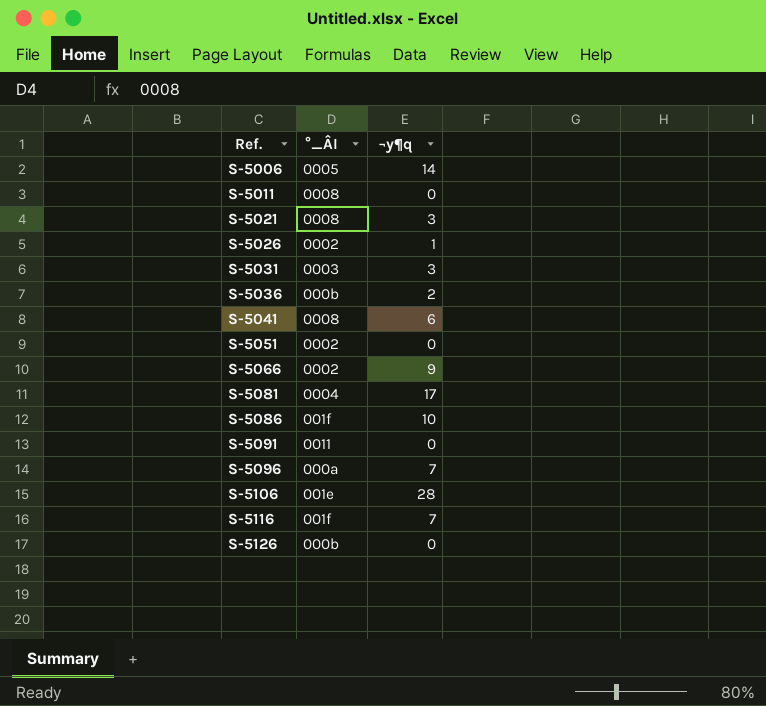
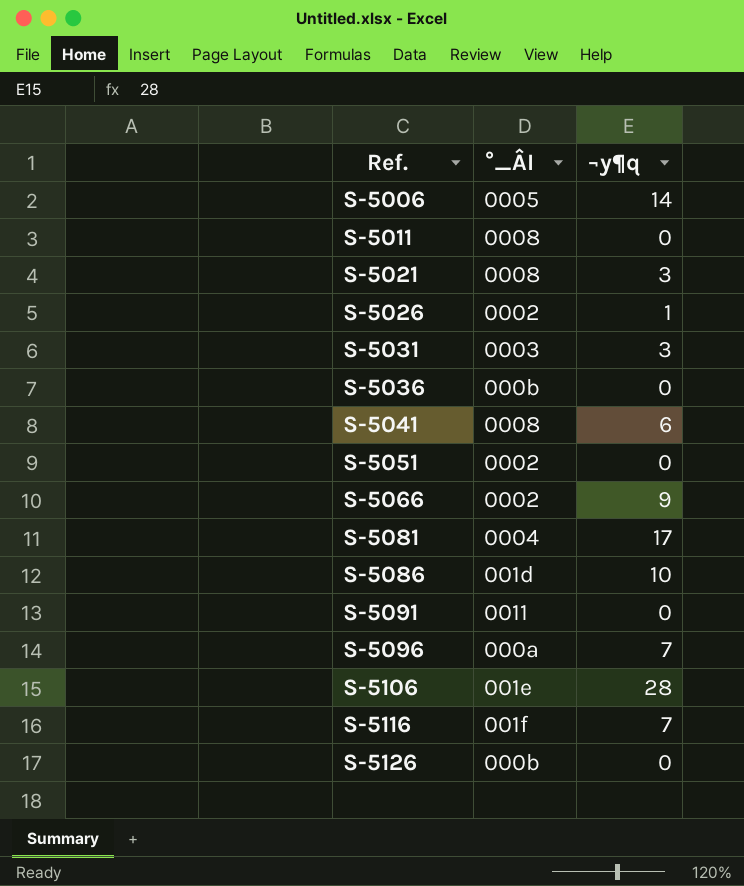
S-5036 | ¬y¶q: 2 -> 0
S-5086 | °_ÂI: 001f -> 001d

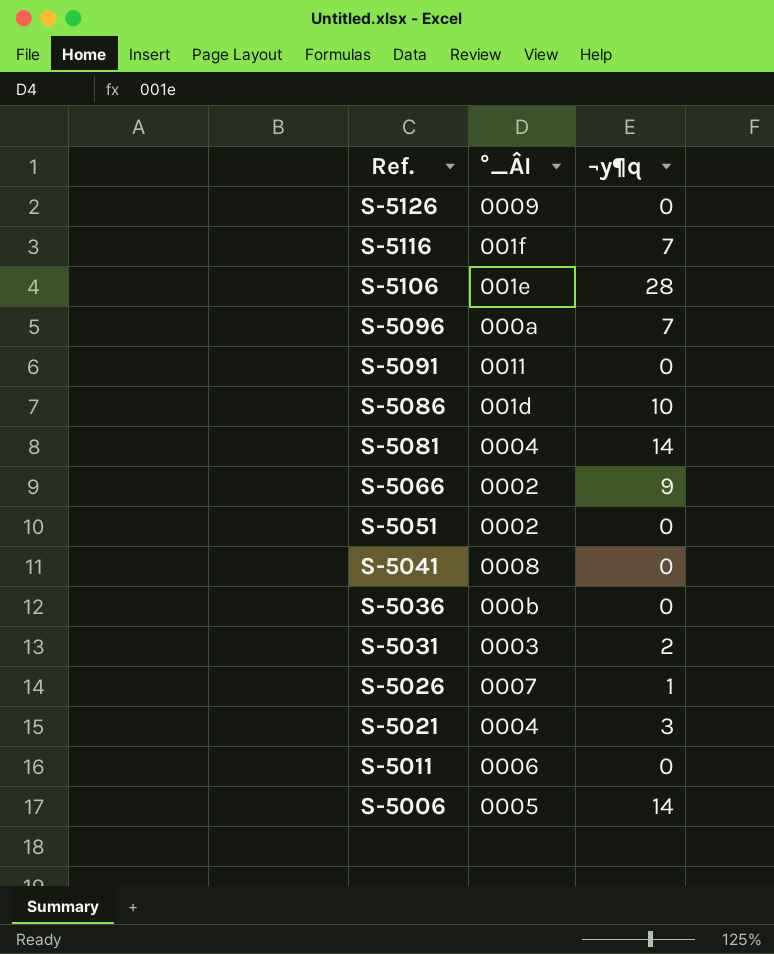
row order: Ref. ascending -> Ref. descending
S-5126 | °_ÂI: 000b -> 0009
S-5081 | ¬y¶q: 17 -> 14
S-5041 | ¬y¶q: 6 -> 0
S-5031 | ¬y¶q: 3 -> 2
S-5026 | °_ÂI: 0002 -> 0007
S-5021 | °_ÂI: 0008 -> 0004
S-5011 | °_ÂI: 0008 -> 0006

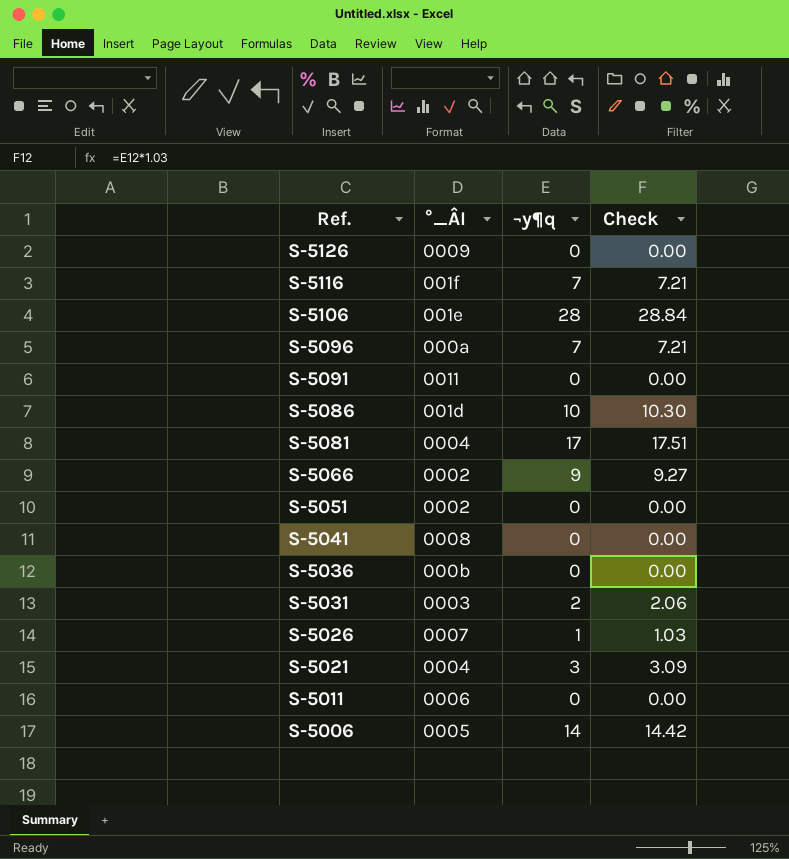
column Check | formula: none -> [¬y¶q] * 1.03
S-5081 | ¬y¶q: 14 -> 17

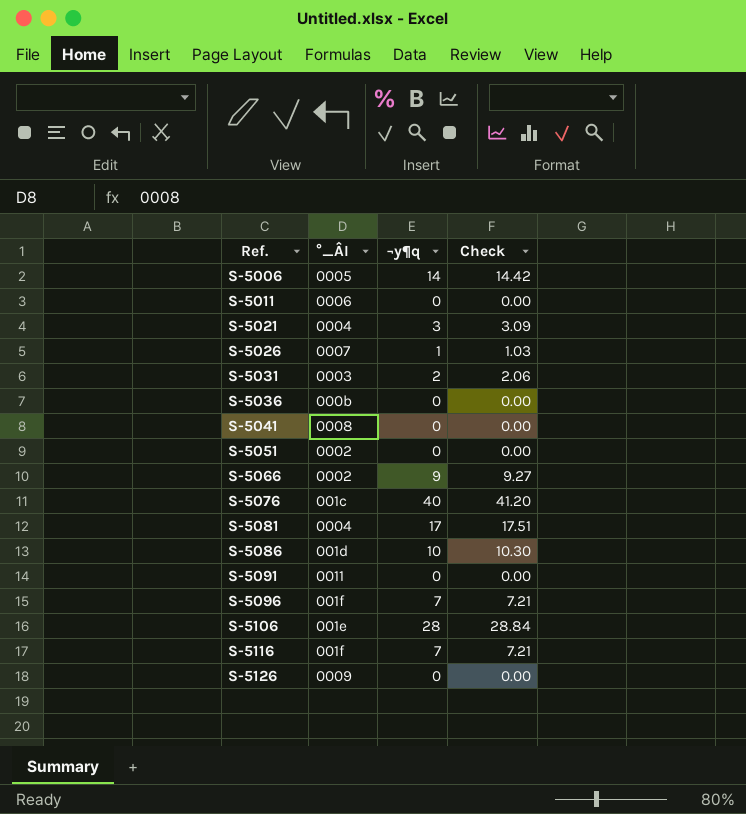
row order: Ref. descending -> Ref. ascending
row S-5076: none -> 001c | 40 | 41.20
S-5096 | °_ÂI: 000a -> 001f

